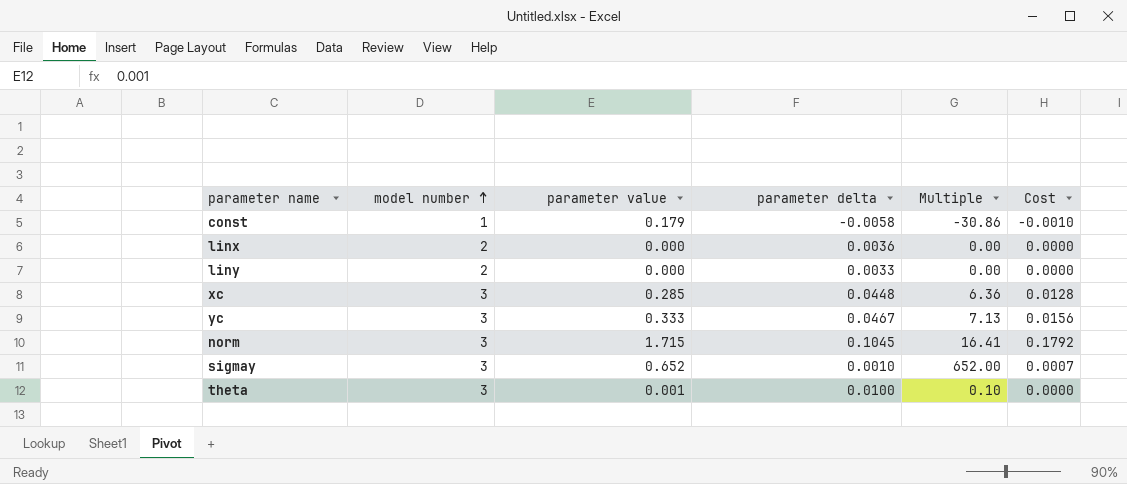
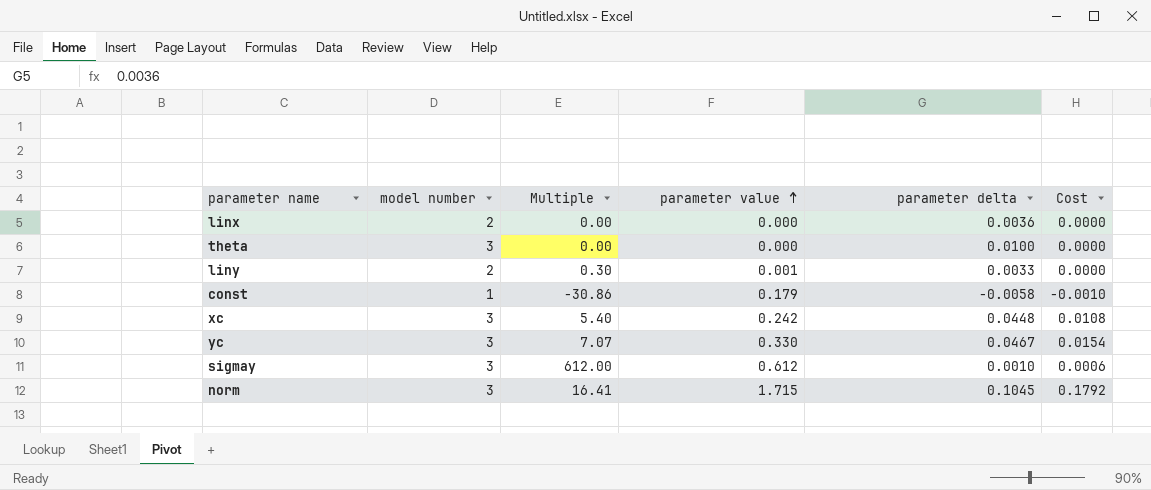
row order: model number ascending -> parameter value ascending
column Multiple | position: 5 -> 3
theta | Multiple: 0.10 -> 0.00
theta | parameter value: 0.001 -> 0.000
liny | Multiple: 0.00 -> 0.30
liny | parameter value: 0.000 -> 0.001
xc | Multiple: 6.36 -> 5.40
xc | parameter value: 0.285 -> 0.242
xc | Cost: 0.0128 -> 0.0108
yc | Multiple: 7.13 -> 7.07
yc | parameter value: 0.333 -> 0.330
yc | Cost: 0.0156 -> 0.0154
sigmay | Multiple: 652.00 -> 612.00
sigmay | parameter value: 0.652 -> 0.612
sigmay | Cost: 0.0007 -> 0.0006

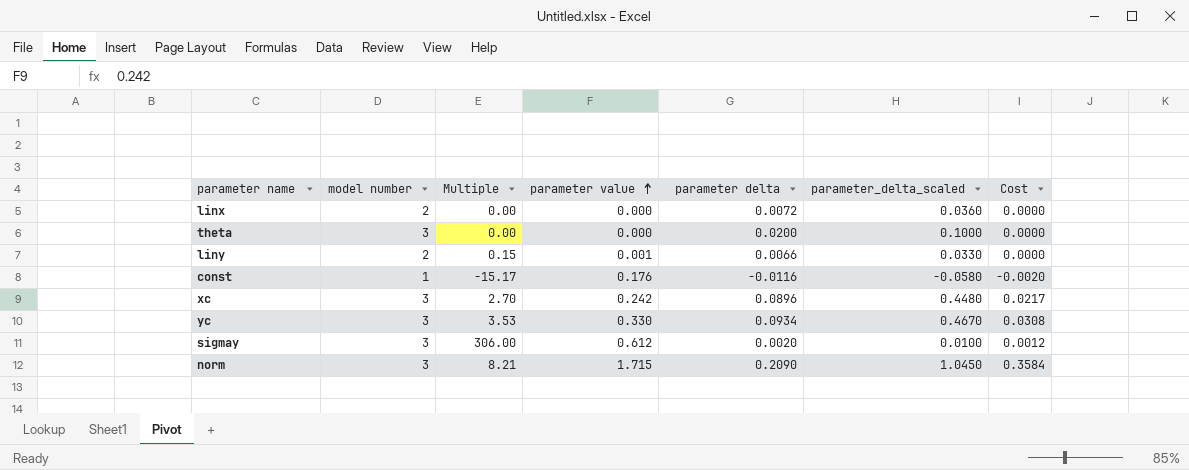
column parameter_delta_scaled | formula: none -> [parameter delta] * 5
linx | parameter delta: 0.0036 -> 0.0072
theta | parameter delta: 0.0100 -> 0.0200
liny | Multiple: 0.30 -> 0.15
liny | parameter delta: 0.0033 -> 0.0066
const | Multiple: -30.86 -> -15.17
const | parameter value: 0.179 -> 0.176
const | parameter delta: -0.0058 -> -0.0116
const | Cost: -0.0010 -> -0.0020
xc | Multiple: 5.40 -> 2.70
xc | parameter delta: 0.0448 -> 0.0896
xc | Cost: 0.0108 -> 0.0217
yc | Multiple: 7.07 -> 3.53
yc | parameter delta: 0.0467 -> 0.0934
yc | Cost: 0.0154 -> 0.0308
sigmay | Multiple: 612.00 -> 306.00
sigmay | parameter delta: 0.0010 -> 0.0020
sigmay | Cost: 0.0006 -> 0.0012
norm | Multiple: 16.41 -> 8.21
norm | parameter delta: 0.1045 -> 0.2090
norm | Cost: 0.1792 -> 0.3584

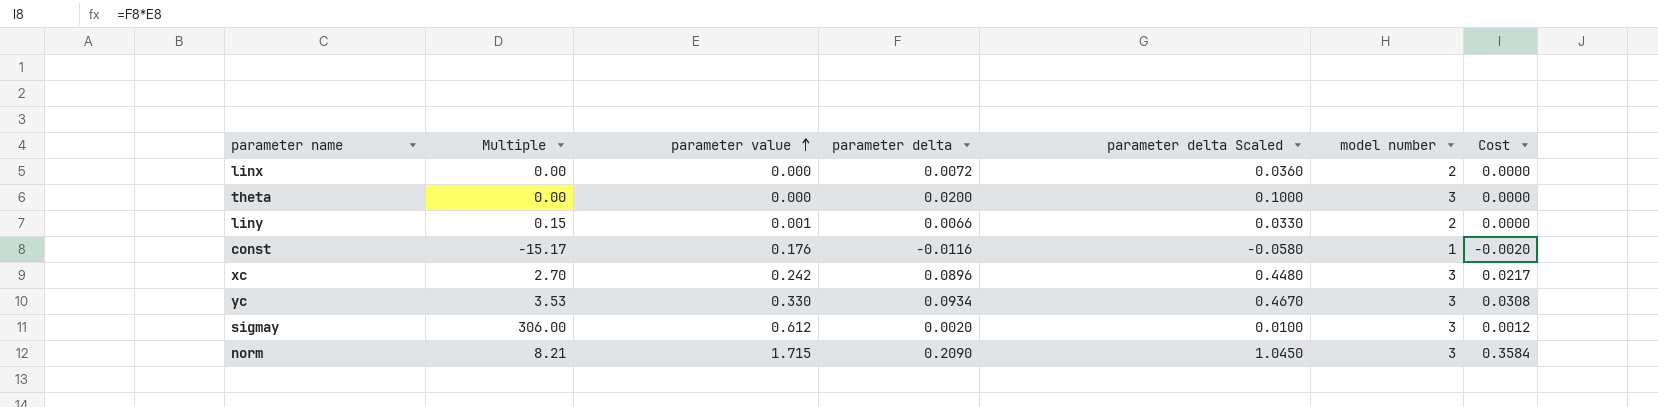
column name: parameter_delta_scaled -> parameter delta Scaled
column model number | position: 2 -> 6

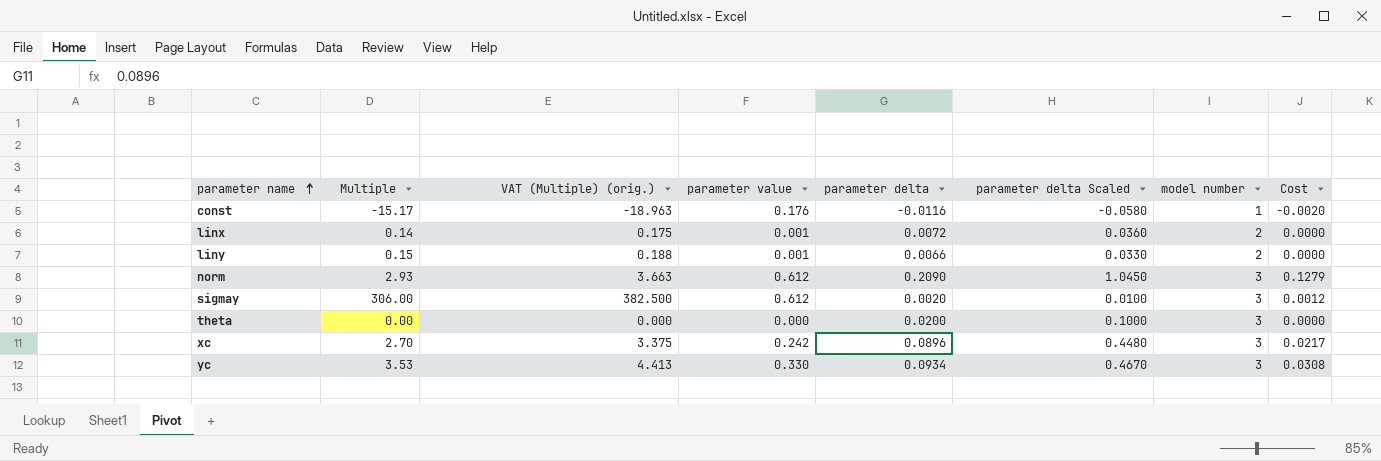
row order: parameter value ascending -> parameter name ascending
column VAT (Multiple) (orig.) | formula: none -> [Multiple] * 1.25
linx | Multiple: 0.00 -> 0.14
linx | parameter value: 0.000 -> 0.001
norm | Multiple: 8.21 -> 2.93
norm | parameter value: 1.715 -> 0.612
norm | Cost: 0.3584 -> 0.1279

